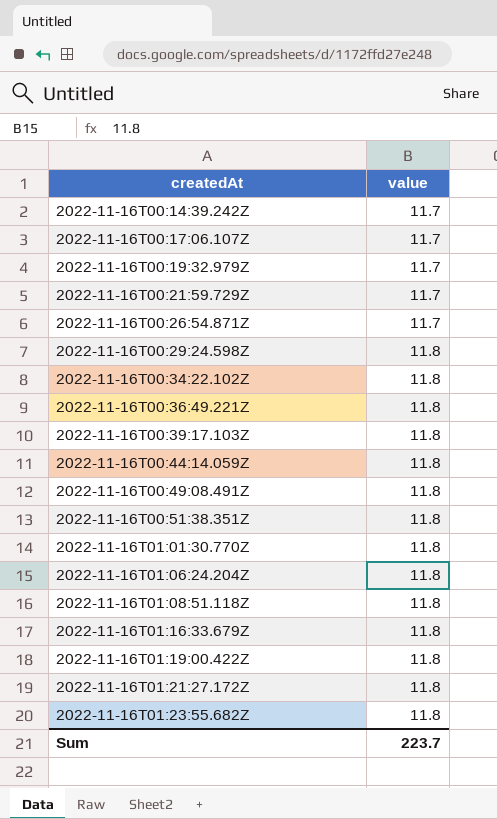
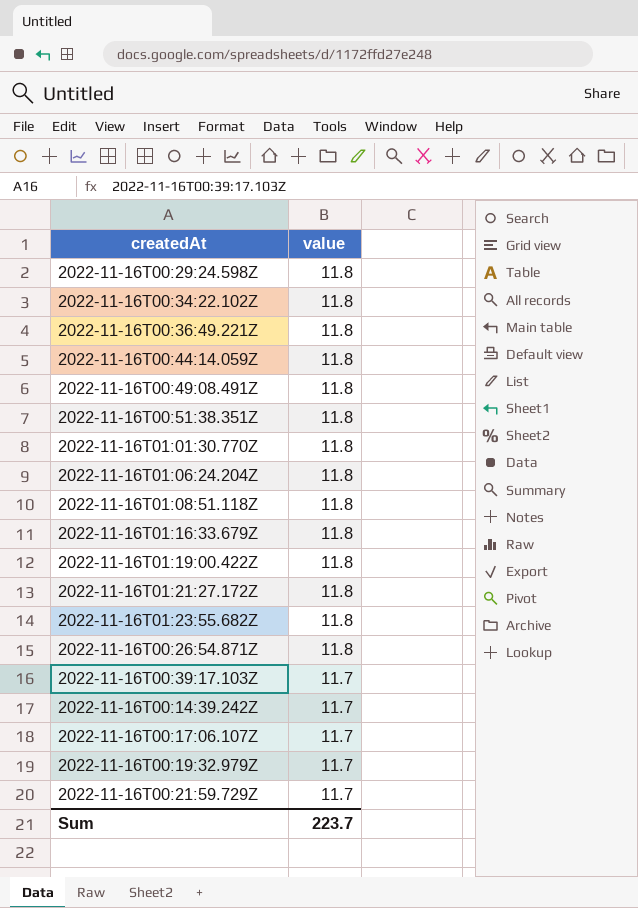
row order: createdAt ascending -> value descending
2022-11-16T00:26:54.871Z | value: 11.7 -> 11.8
2022-11-16T00:39:17.103Z | value: 11.8 -> 11.7

